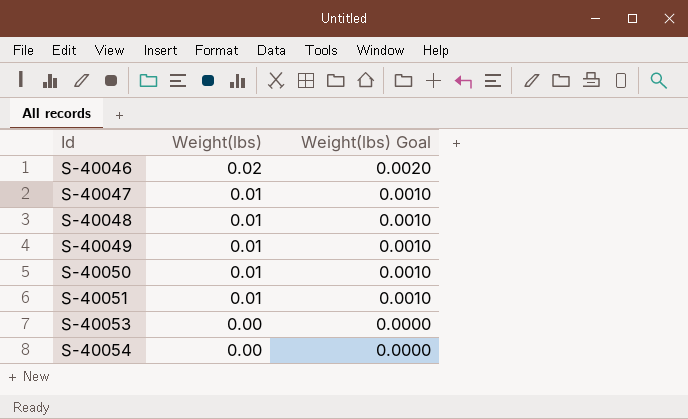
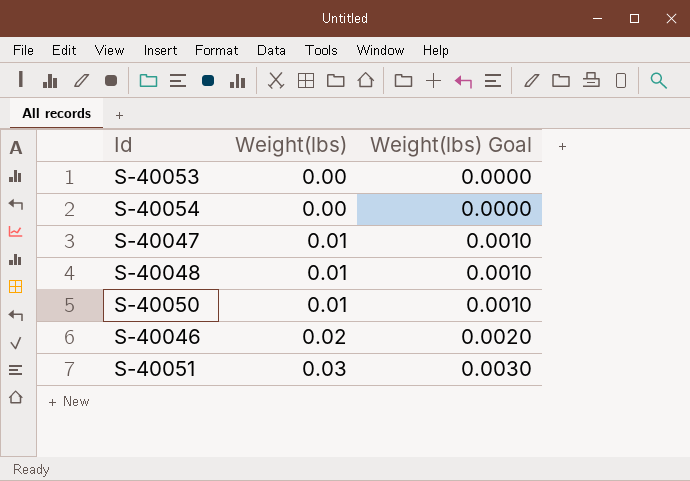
row order: Id ascending -> Weight(lbs) ascending
row S-40049: 0.01 | 0.0010 -> none
S-40051 | Weight(lbs): 0.01 -> 0.03
S-40051 | Weight(lbs) Goal: 0.0010 -> 0.0030

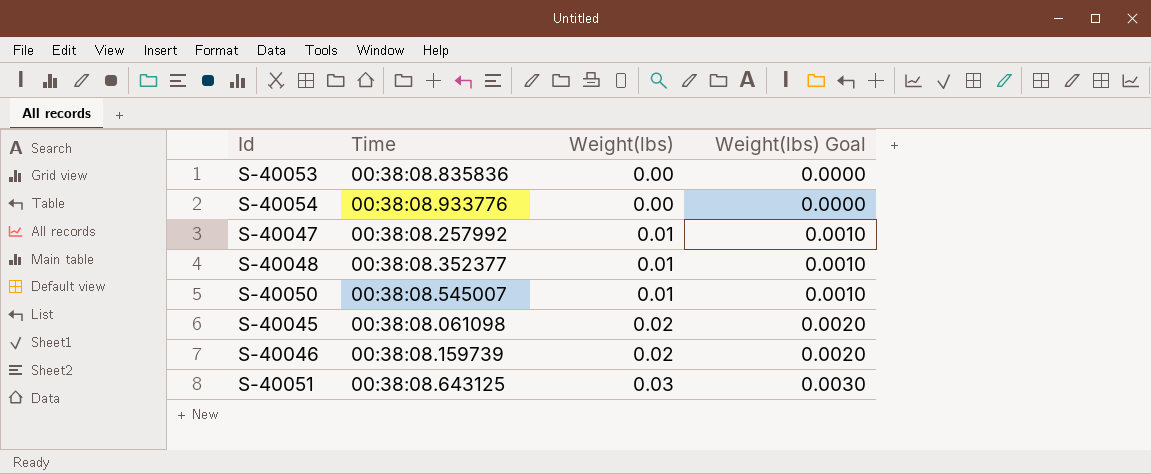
column Time | position: none -> 2
row S-40045: none -> 00:38:08.061098 | 0.02 | 0.0020

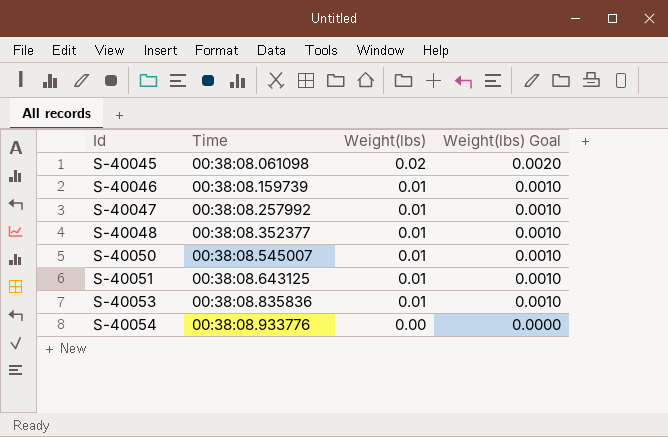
row order: Weight(lbs) ascending -> Id ascending
S-40046 | Weight(lbs): 0.02 -> 0.01
S-40046 | Weight(lbs) Goal: 0.0020 -> 0.0010
S-40051 | Weight(lbs): 0.03 -> 0.01
S-40051 | Weight(lbs) Goal: 0.0030 -> 0.0010
S-40053 | Weight(lbs): 0.00 -> 0.01
S-40053 | Weight(lbs) Goal: 0.0000 -> 0.0010

